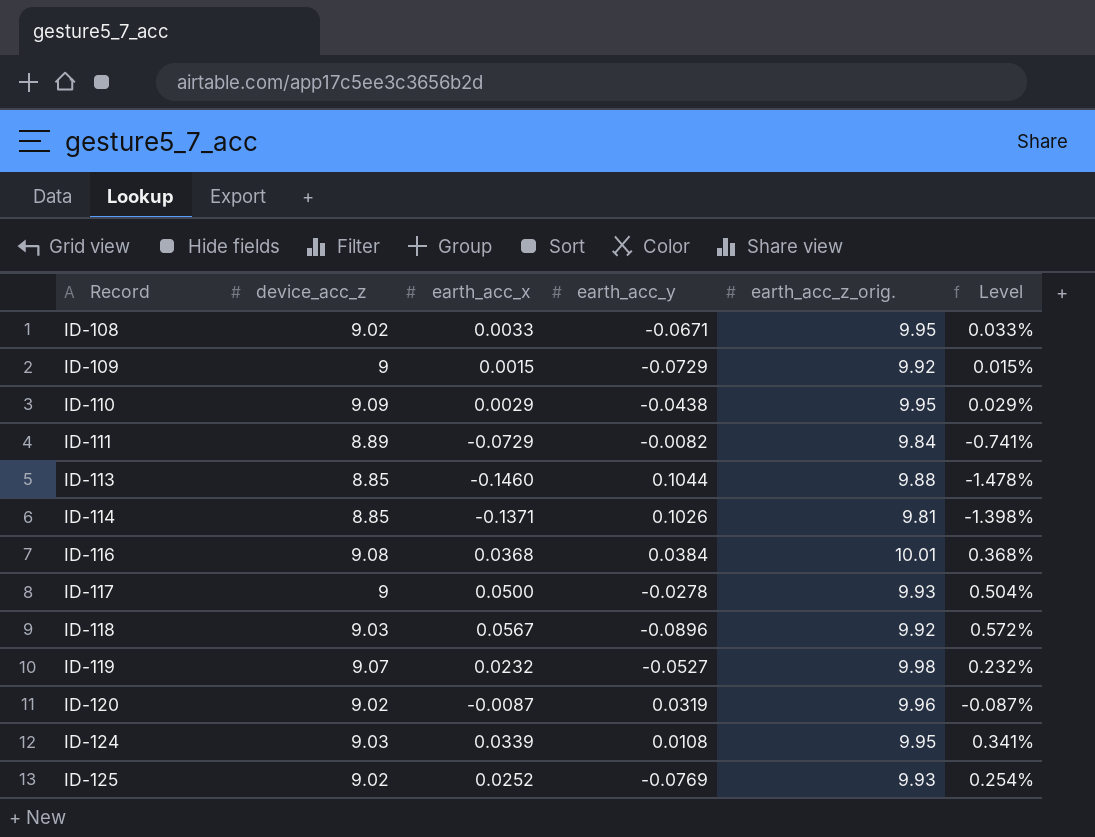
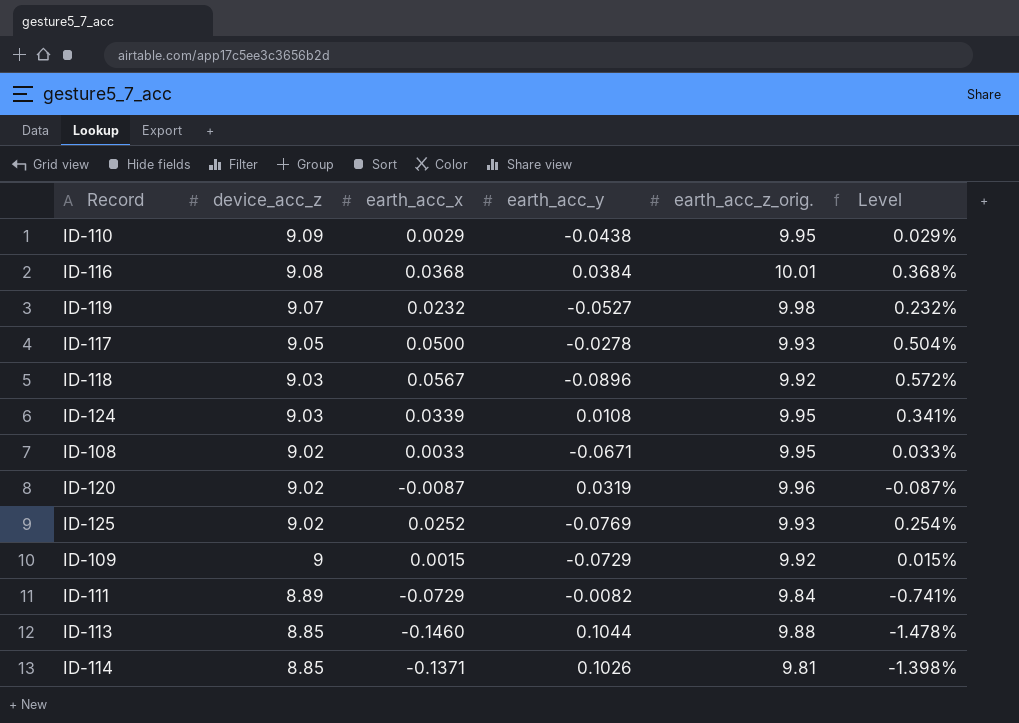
row order: Record ascending -> device_acc_z descending
ID-117 | device_acc_z: 9 -> 9.05

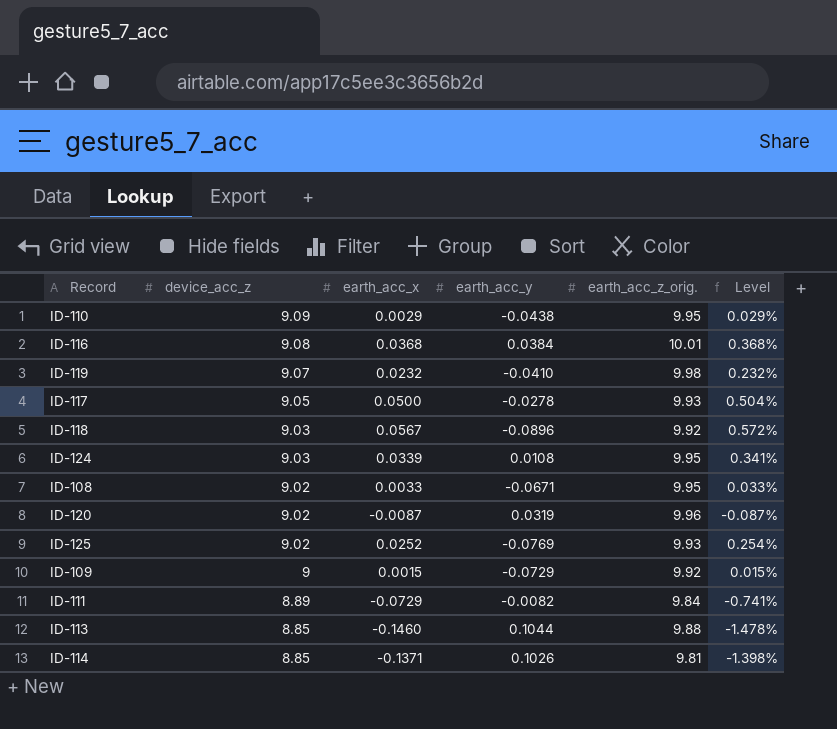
ID-119 | earth_acc_y: -0.0527 -> -0.0410

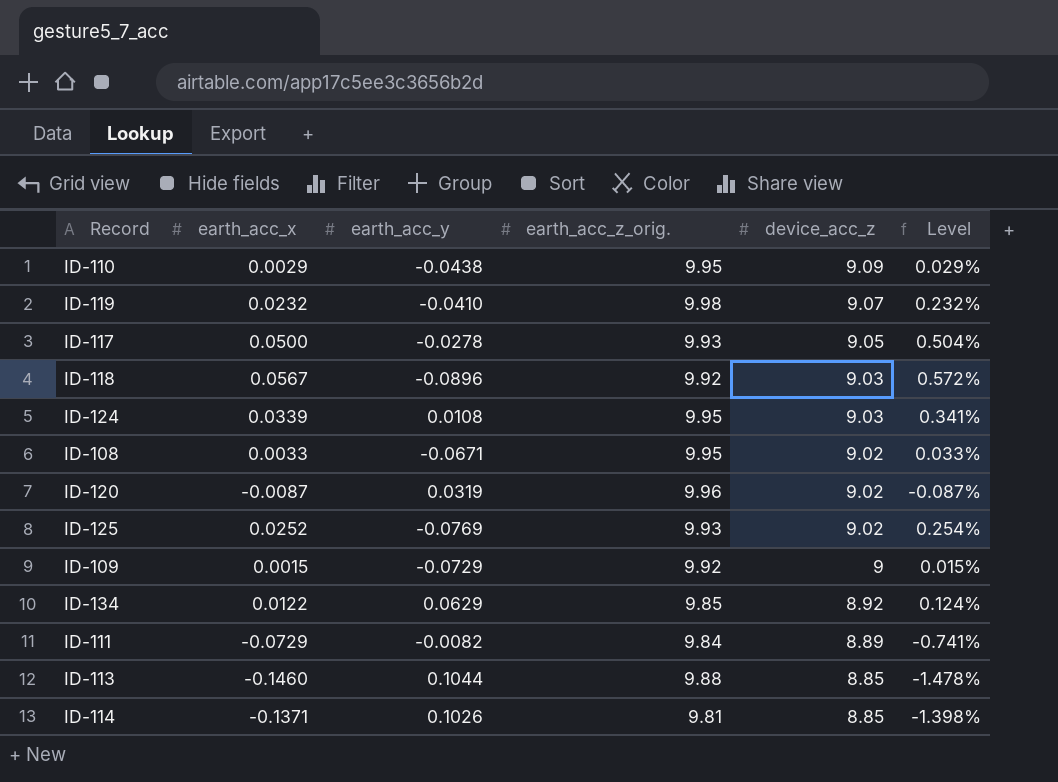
column device_acc_z | position: 2 -> 5
row ID-116: 9.08 | 0.0368 | 0.0384 | 10.01 | 0.368% -> none
row ID-134: none -> 0.0122 | 0.0629 | 9.85 | 8.92 | 0.124%

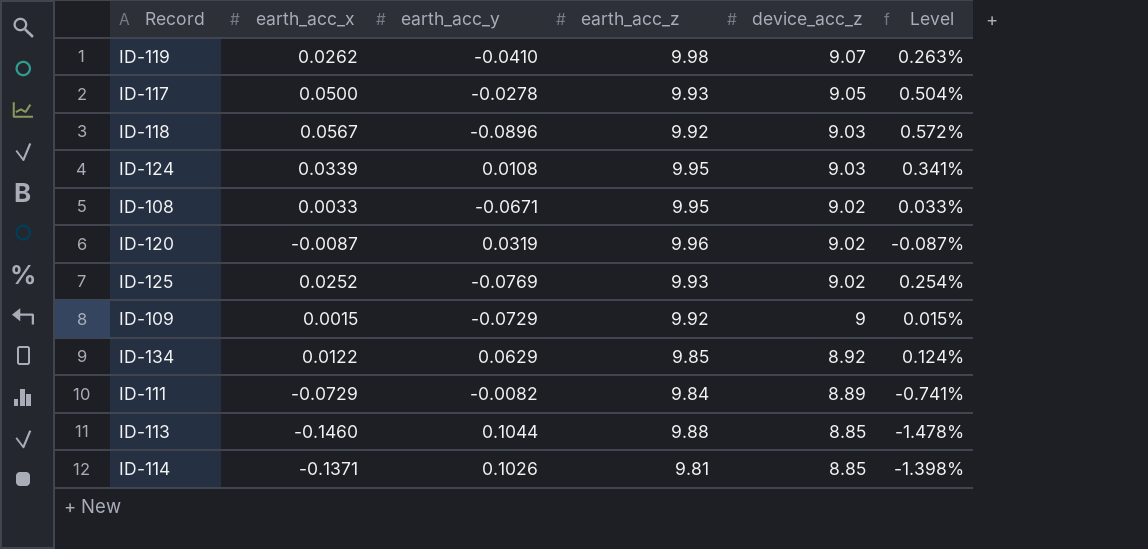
column name: earth_acc_z_orig. -> earth_acc_z
row ID-110: 0.0029 | -0.0438 | 9.95 | 9.09 | 0.029% -> none
ID-119 | earth_acc_x: 0.0232 -> 0.0262
ID-119 | Level: 0.232% -> 0.263%

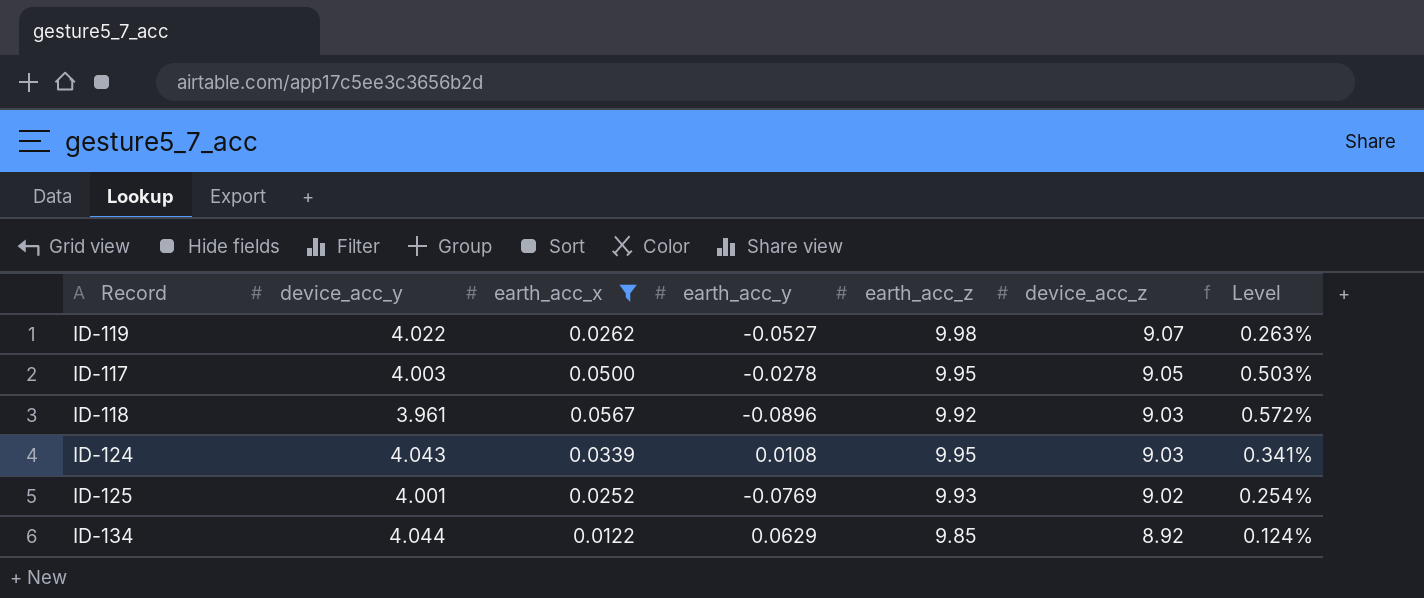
filter: none -> earth_acc_x >= 0.0122
column device_acc_y | position: none -> 2
ID-119 | earth_acc_y: -0.0410 -> -0.0527
ID-117 | earth_acc_z: 9.93 -> 9.95
ID-117 | Level: 0.504% -> 0.503%

